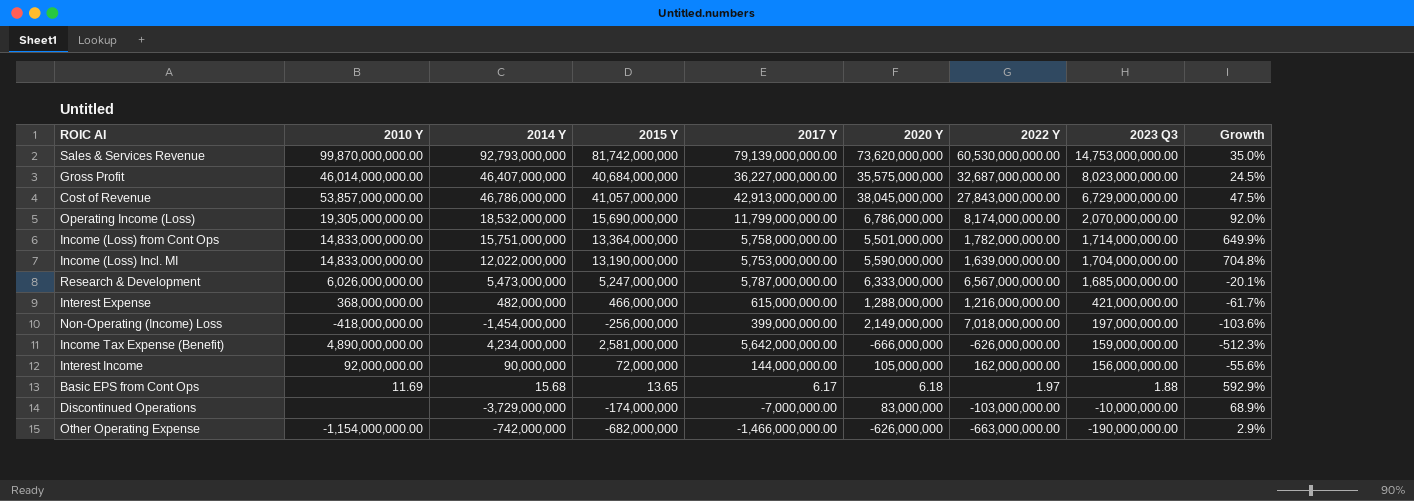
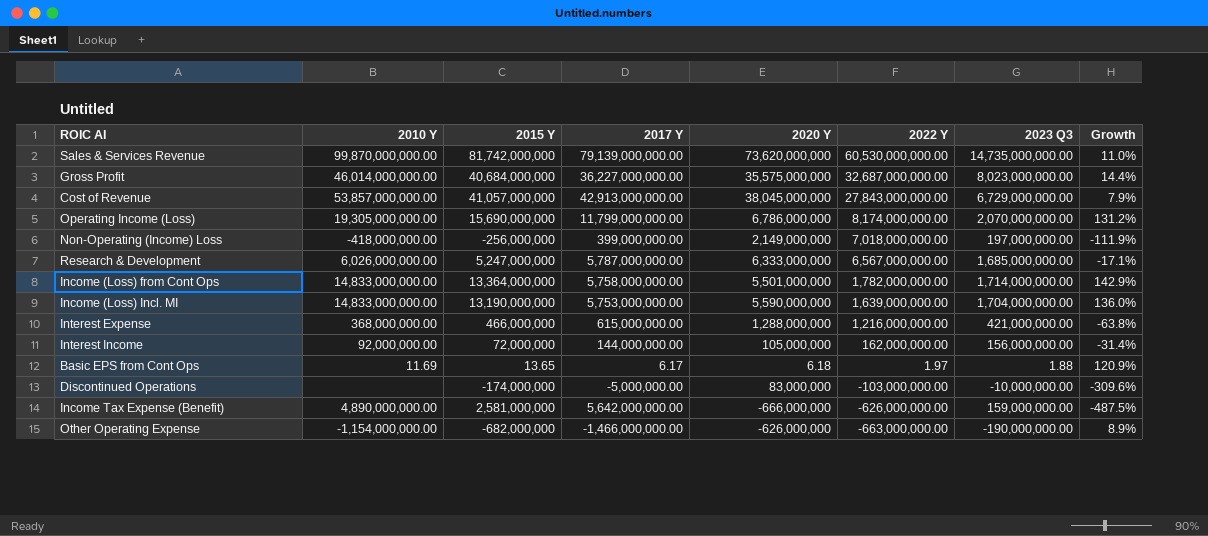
row order: 2023 Q3 descending -> 2022 Y descending
column 2014 Y | position: 3 -> none
column Growth | formula: ([2015 Y] - [2022 Y]) / [2022 Y] -> ([2015 Y] - [2020 Y]) / [2020 Y]
Sales & Services Revenue | 2023 Q3: 14,753,000,000.00 -> 14,735,000,000.00
Discontinued Operations | 2017 Y: -7,000,000.00 -> -5,000,000.00

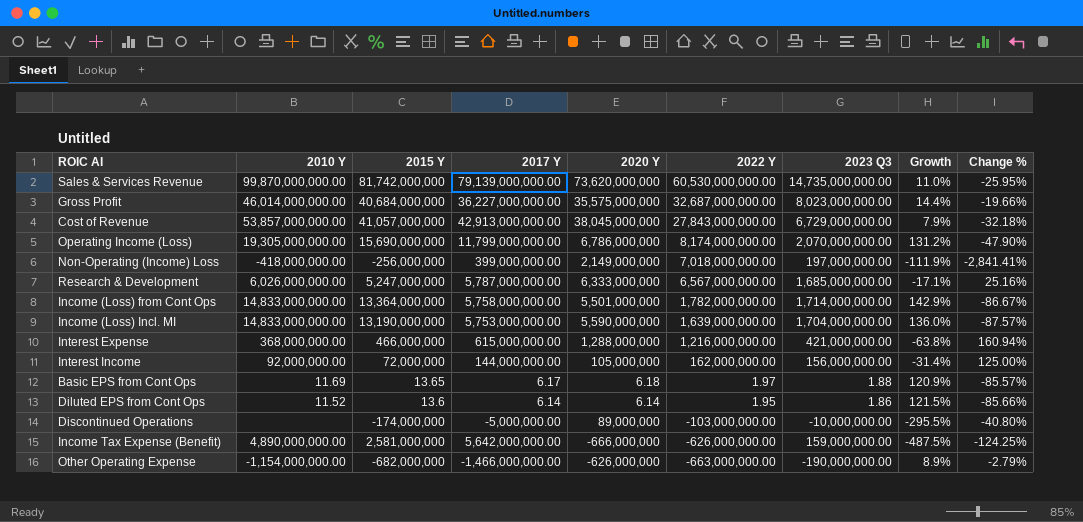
column Change % | formula: none -> ([2022 Y] - [2015 Y]) / [2015 Y]
row Diluted EPS from Cont Ops: none -> 11.52 | 13.6 | 6.14 | 6.14 | 1.95 | 1.86 | 121.5% | -85.66%
Discontinued Operations | 2020 Y: 83,000,000 -> 89,000,000
Discontinued Operations | Growth: -309.6% -> -295.5%

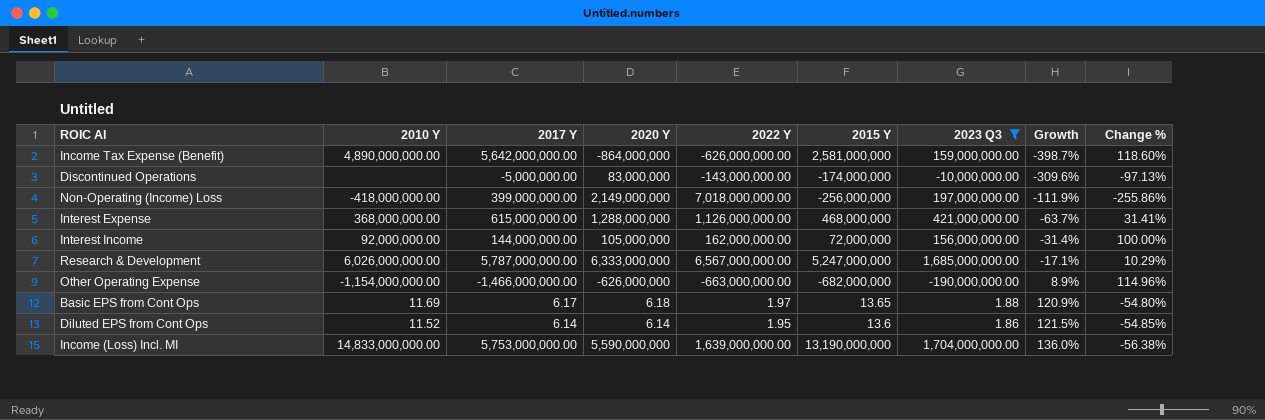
filter: none -> 2023 Q3 <= 1,704,000,000.00
row order: 2022 Y descending -> Growth ascending
column 2015 Y | position: 3 -> 6
column Change % | formula: ([2022 Y] - [2015 Y]) / [2015 Y] -> ([2017 Y] - [2015 Y]) / [2015 Y]
Income Tax Expense (Benefit) | 2020 Y: -666,000,000 -> -864,000,000
Income Tax Expense (Benefit) | Growth: -487.5% -> -398.7%
Discontinued Operations | 2020 Y: 89,000,000 -> 83,000,000
Discontinued Operations | 2022 Y: -103,000,000.00 -> -143,000,000.00
Discontinued Operations | Growth: -295.5% -> -309.6%
Interest Expense | 2022 Y: 1,216,000,000.00 -> 1,126,000,000.00
Interest Expense | 2015 Y: 466,000,000 -> 468,000,000
Interest Expense | Growth: -63.8% -> -63.7%

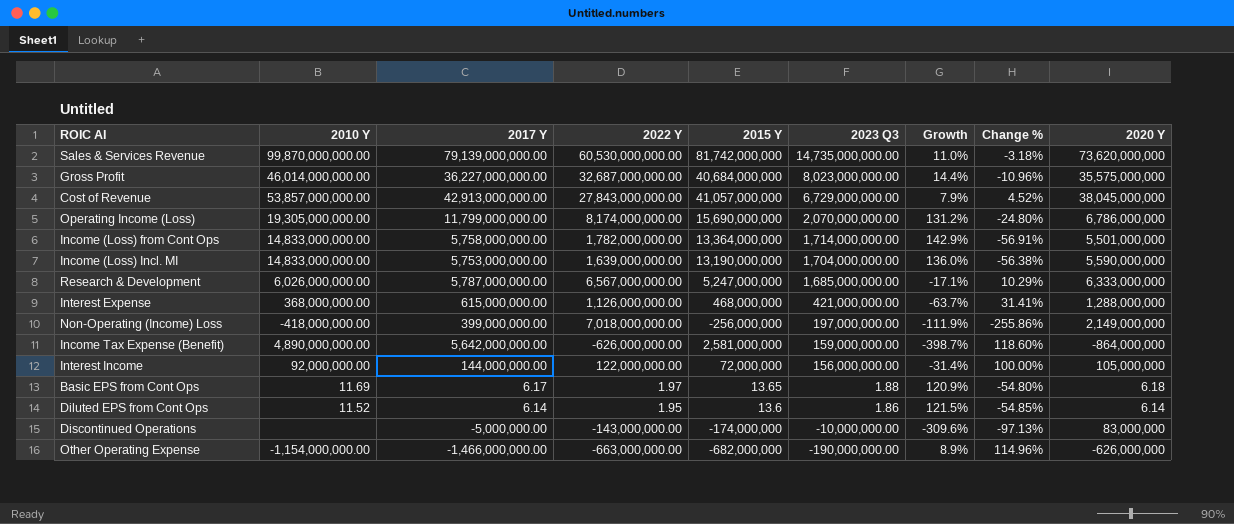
filter: 2023 Q3 <= 1,704,000,000.00 -> none
row order: Growth ascending -> 2023 Q3 descending
column 2020 Y | position: 4 -> 9
Interest Income | 2022 Y: 162,000,000.00 -> 122,000,000.00

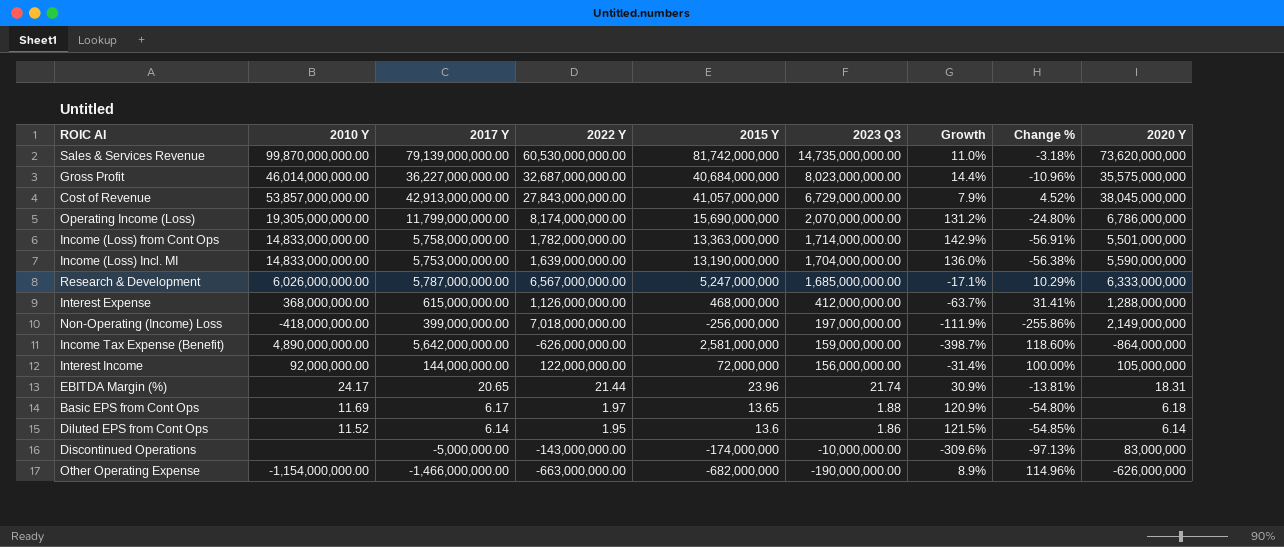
Income (Loss) from Cont Ops | 2015 Y: 13,364,000,000 -> 13,363,000,000
Interest Expense | 2023 Q3: 421,000,000.00 -> 412,000,000.00
row EBITDA Margin (%): none -> 24.17 | 20.65 | 21.44 | 23.96 | 21.74 | 30.9% | -13.81% | 18.31

